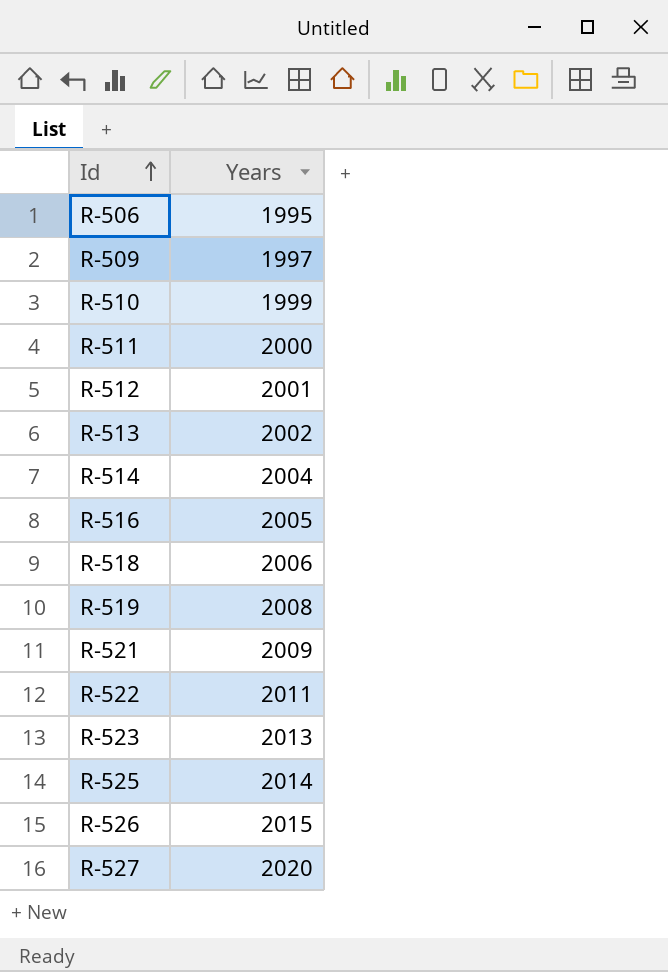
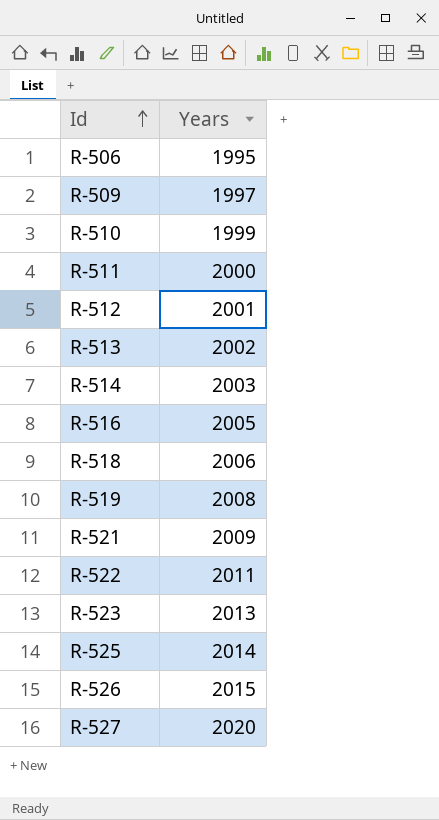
R-514 | Years: 2004 -> 2003

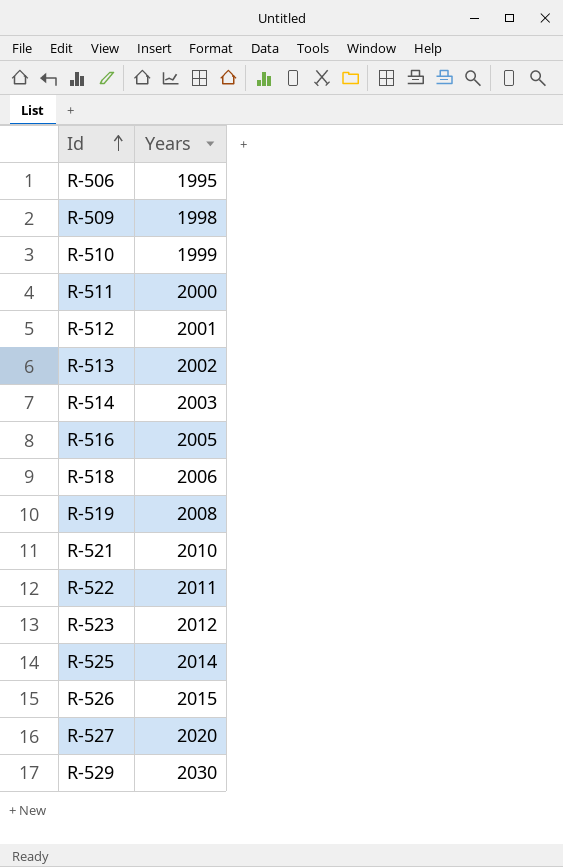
R-509 | Years: 1997 -> 1998
R-521 | Years: 2009 -> 2010
R-523 | Years: 2013 -> 2012
row R-529: none -> 2030

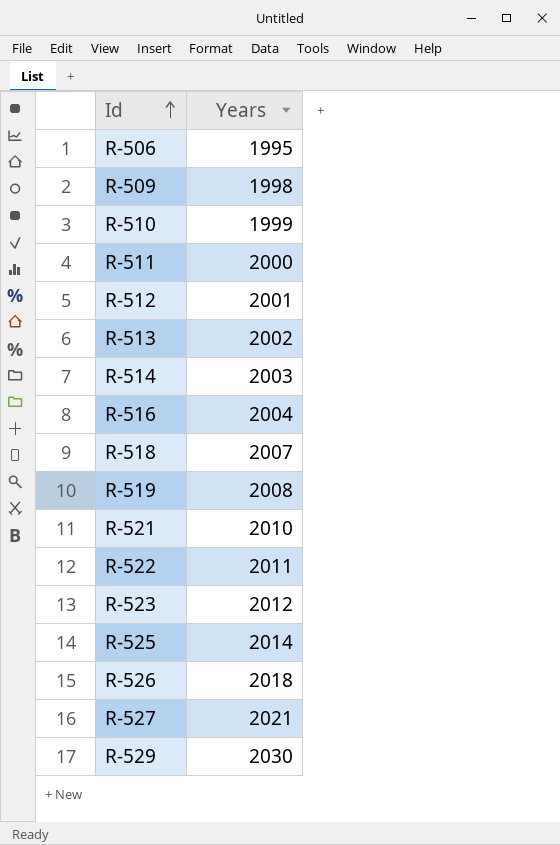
R-516 | Years: 2005 -> 2004
R-518 | Years: 2006 -> 2007
R-526 | Years: 2015 -> 2018
R-527 | Years: 2020 -> 2021

